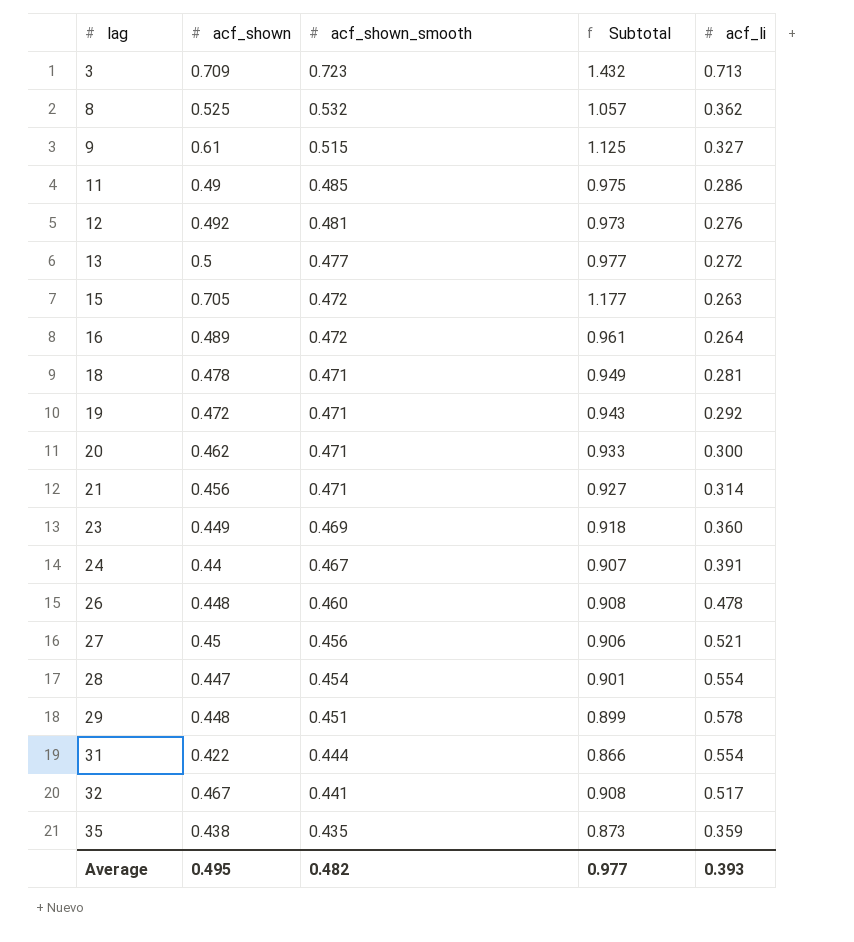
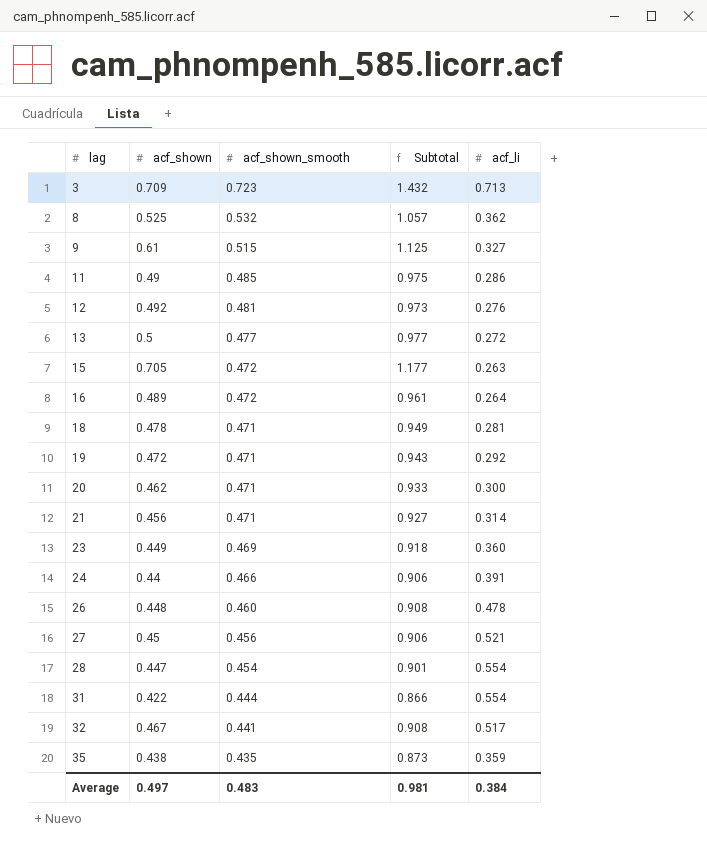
row 29: 0.448 | 0.451 | 0.899 | 0.578 -> none
24 | acf_shown_smooth: 0.467 -> 0.466
24 | Subtotal: 0.907 -> 0.906
Average | acf_shown: 0.495 -> 0.497
Average | acf_shown_smooth: 0.482 -> 0.483
Average | Subtotal: 0.977 -> 0.981
Average | acf_li: 0.393 -> 0.384

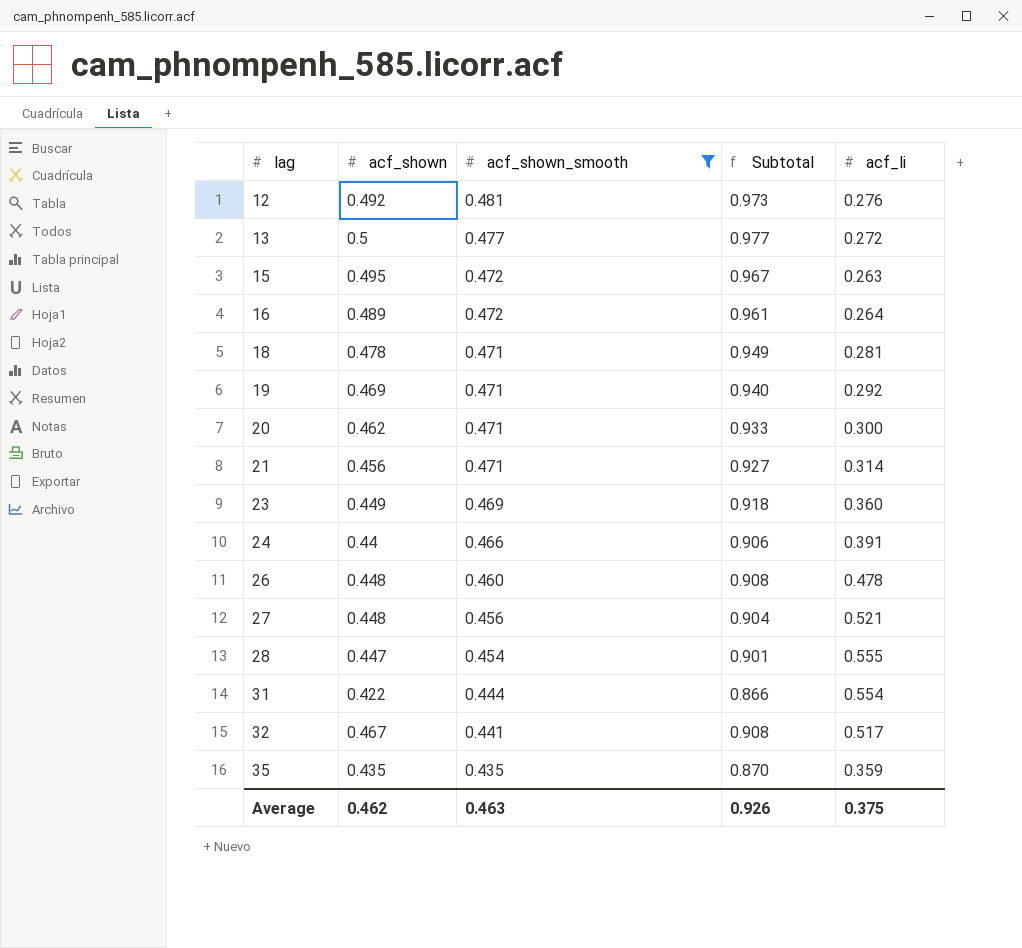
filter: none -> acf_shown_smooth <= 0.481
15 | acf_shown: 0.705 -> 0.495
15 | Subtotal: 1.177 -> 0.967
19 | acf_shown: 0.472 -> 0.469
19 | Subtotal: 0.943 -> 0.940
27 | acf_shown: 0.45 -> 0.448
27 | Subtotal: 0.906 -> 0.904
28 | acf_li: 0.554 -> 0.555
35 | acf_shown: 0.438 -> 0.435
35 | Subtotal: 0.873 -> 0.870
Average | acf_shown: 0.497 -> 0.462
Average | acf_shown_smooth: 0.483 -> 0.463
Average | Subtotal: 0.981 -> 0.926
Average | acf_li: 0.384 -> 0.375

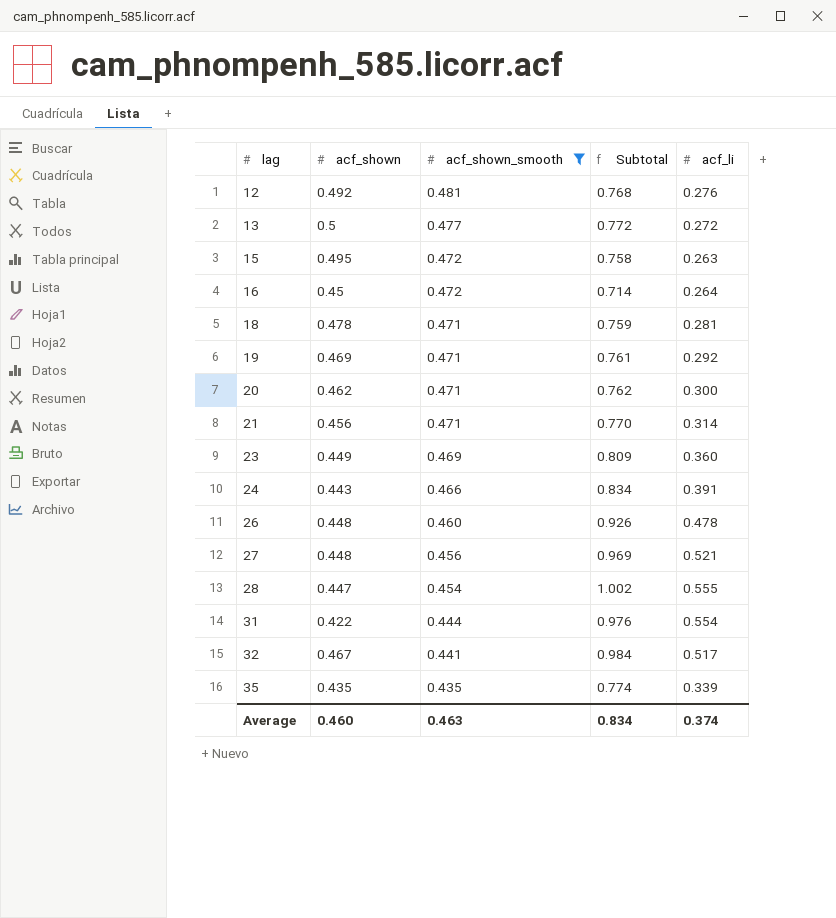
column Subtotal | formula: [acf_shown] + [acf_shown_smooth] -> [acf_shown] + [acf_li]
16 | acf_shown: 0.489 -> 0.45
24 | acf_shown: 0.44 -> 0.443
35 | acf_li: 0.359 -> 0.339
Average | acf_shown: 0.462 -> 0.460
Average | Subtotal: 0.926 -> 0.834
Average | acf_li: 0.375 -> 0.374

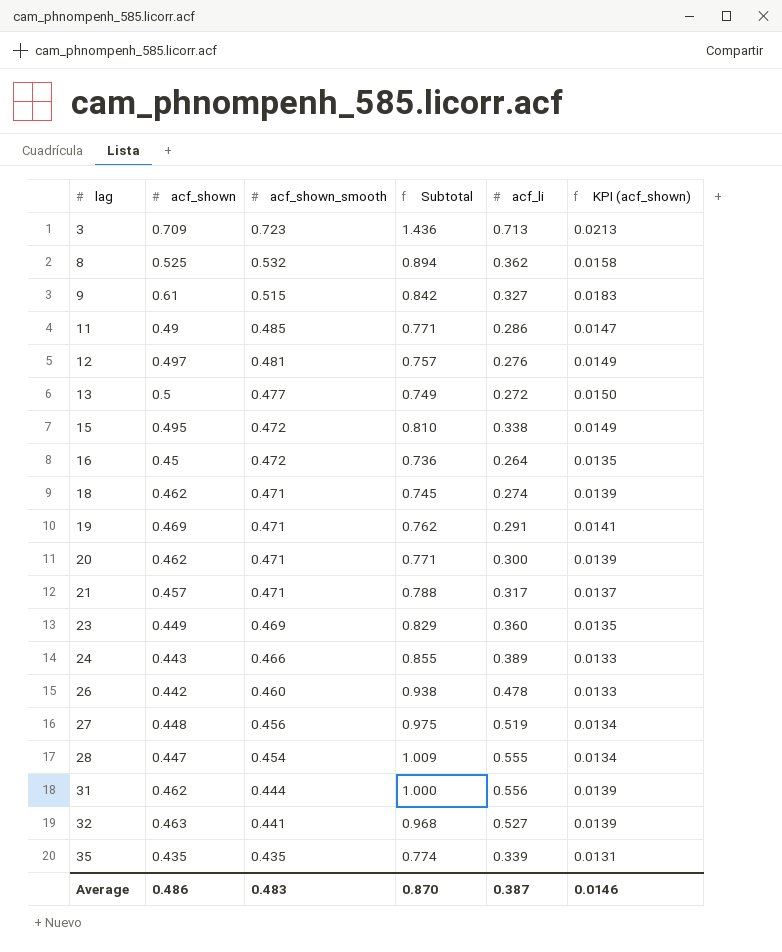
filter: acf_shown_smooth <= 0.481 -> none
column Subtotal | formula: [acf_shown] + [acf_li] -> [acf_shown_smooth] + [acf_li]
column KPI (acf_shown) | formula: none -> [acf_shown] * 0.03
12 | acf_shown: 0.492 -> 0.497
15 | acf_li: 0.263 -> 0.338
18 | acf_shown: 0.478 -> 0.462
18 | acf_li: 0.281 -> 0.274
19 | acf_li: 0.292 -> 0.291
21 | acf_shown: 0.456 -> 0.457
21 | acf_li: 0.314 -> 0.317
24 | acf_li: 0.391 -> 0.389
26 | acf_shown: 0.448 -> 0.442
27 | acf_li: 0.521 -> 0.519
31 | acf_shown: 0.422 -> 0.462
31 | acf_li: 0.554 -> 0.556
32 | acf_shown: 0.467 -> 0.463
32 | acf_li: 0.517 -> 0.527
Average | acf_shown: 0.460 -> 0.486
Average | acf_shown_smooth: 0.463 -> 0.483
Average | Subtotal: 0.834 -> 0.870
Average | acf_li: 0.374 -> 0.387

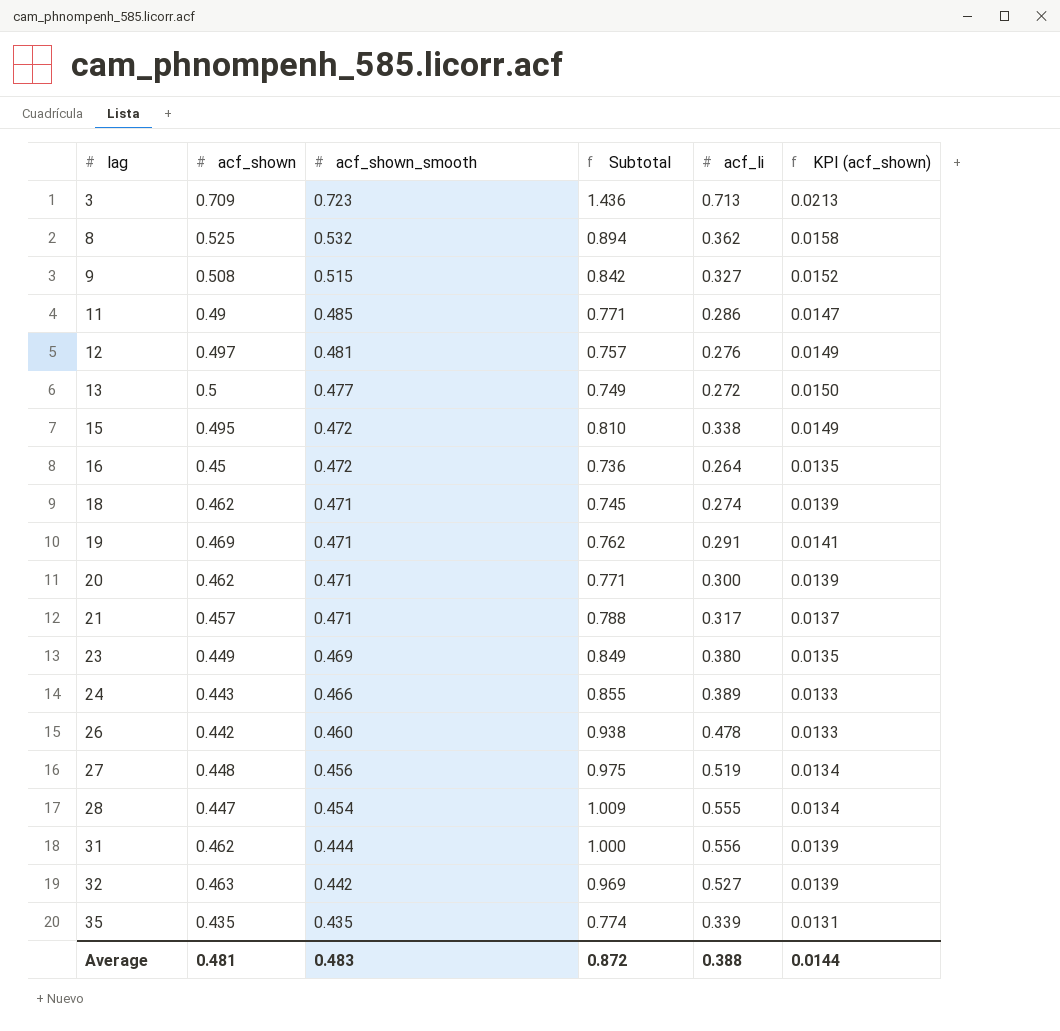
9 | acf_shown: 0.61 -> 0.508
9 | KPI (acf_shown): 0.0183 -> 0.0152
23 | Subtotal: 0.829 -> 0.849
23 | acf_li: 0.360 -> 0.380
32 | acf_shown_smooth: 0.441 -> 0.442
32 | Subtotal: 0.968 -> 0.969
Average | acf_shown: 0.486 -> 0.481
Average | Subtotal: 0.870 -> 0.872
Average | acf_li: 0.387 -> 0.388
Average | KPI (acf_shown): 0.0146 -> 0.0144

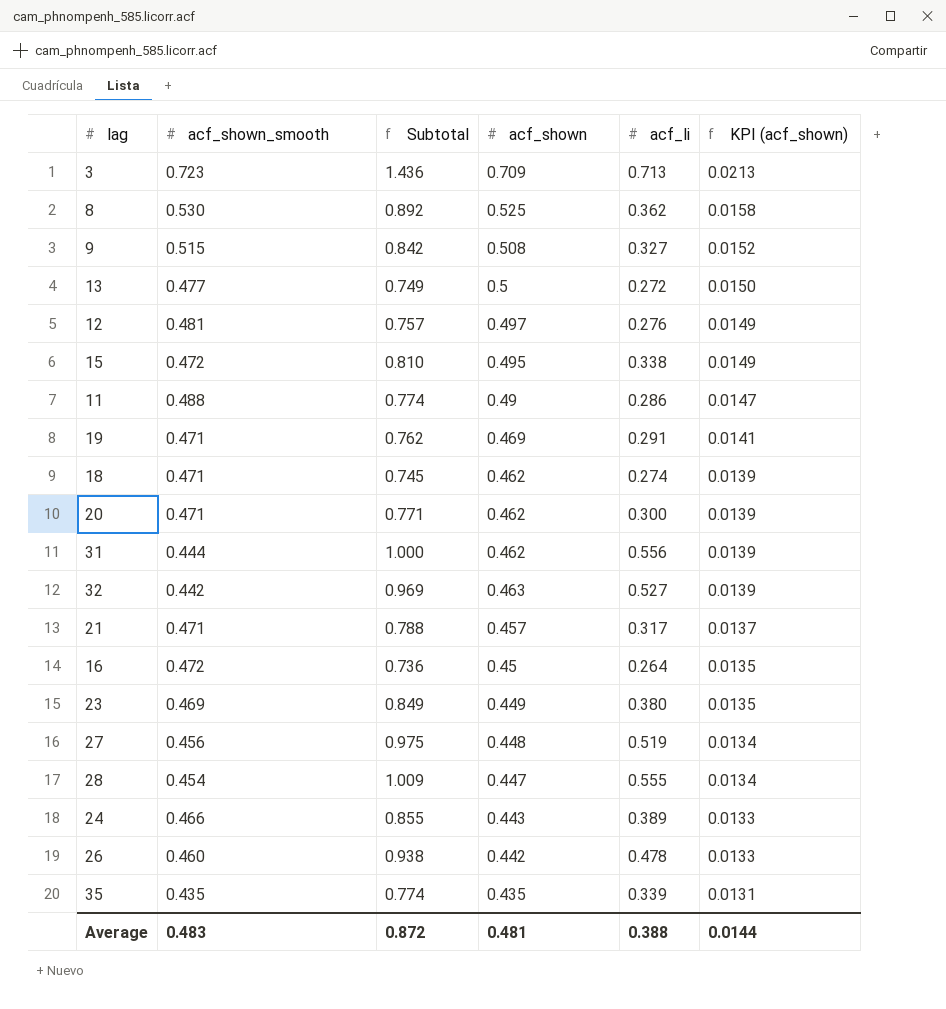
row order: lag ascending -> KPI (acf_shown) descending
column acf_shown | position: 2 -> 4
8 | acf_shown_smooth: 0.532 -> 0.530
8 | Subtotal: 0.894 -> 0.892
11 | acf_shown_smooth: 0.485 -> 0.488
11 | Subtotal: 0.771 -> 0.774

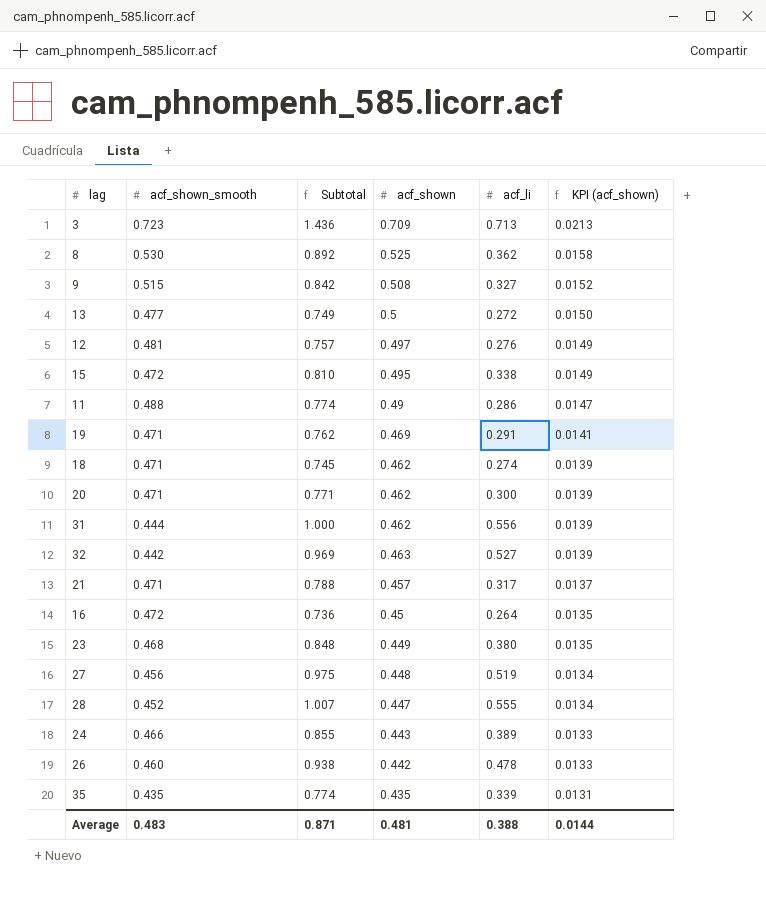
23 | acf_shown_smooth: 0.469 -> 0.468
23 | Subtotal: 0.849 -> 0.848
28 | acf_shown_smooth: 0.454 -> 0.452
28 | Subtotal: 1.009 -> 1.007
Average | Subtotal: 0.872 -> 0.871

